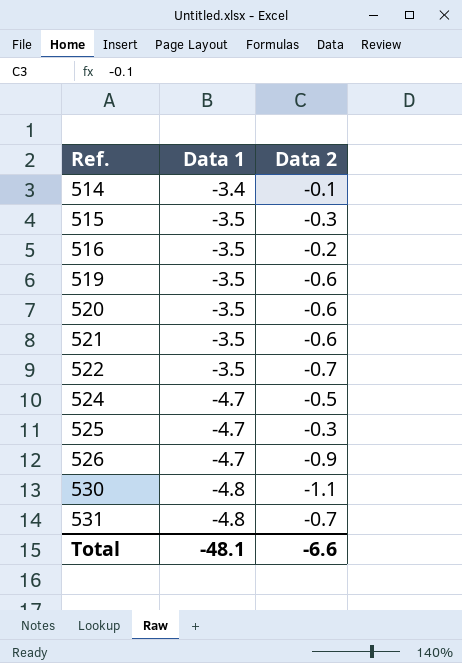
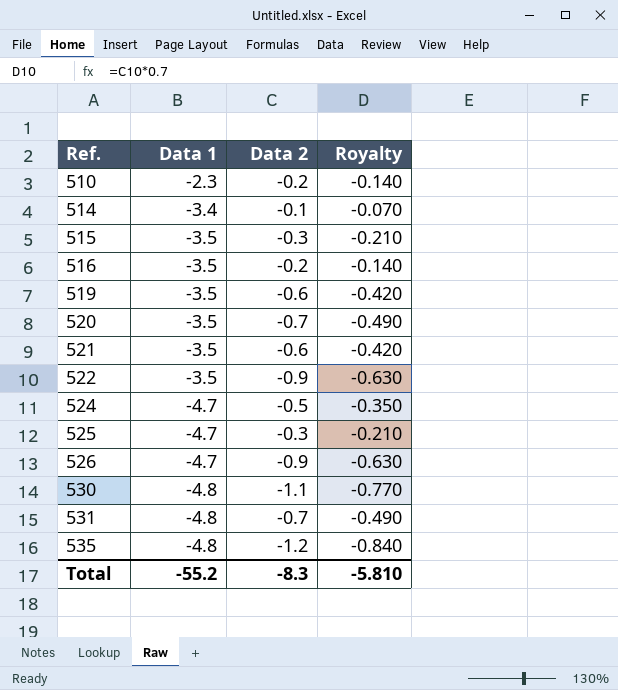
column Royalty | formula: none -> [Data 2] * 0.7
row 510: none -> -2.3 | -0.2 | -0.140
520 | Data 2: -0.6 -> -0.7
522 | Data 2: -0.7 -> -0.9
row 535: none -> -4.8 | -1.2 | -0.840
Total | Data 1: -48.1 -> -55.2
Total | Data 2: -6.6 -> -8.3

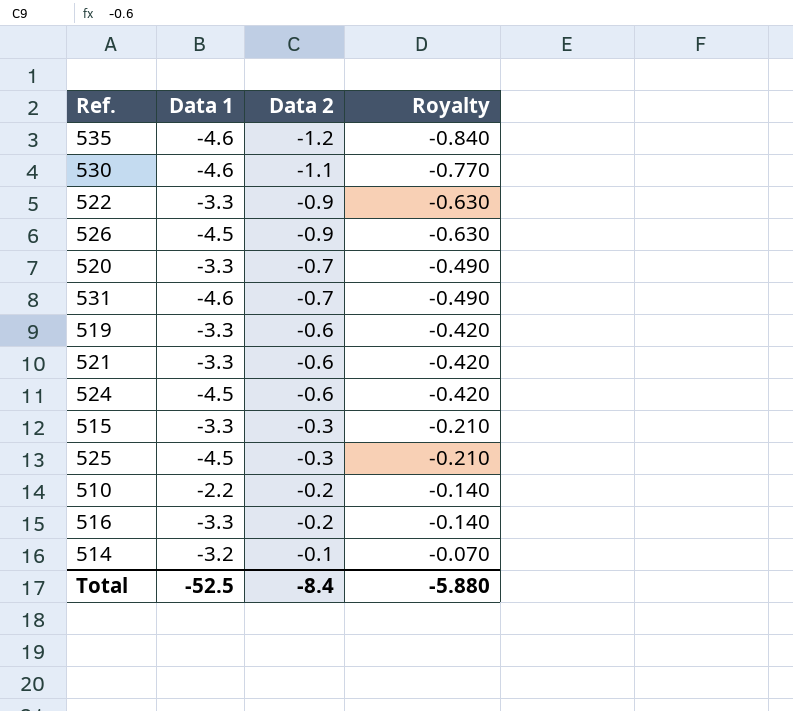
row order: Ref. ascending -> Data 2 ascending
535 | Data 1: -4.8 -> -4.6
530 | Data 1: -4.8 -> -4.6
522 | Data 1: -3.5 -> -3.3
526 | Data 1: -4.7 -> -4.5
520 | Data 1: -3.5 -> -3.3
531 | Data 1: -4.8 -> -4.6
519 | Data 1: -3.5 -> -3.3
521 | Data 1: -3.5 -> -3.3
524 | Data 1: -4.7 -> -4.5
524 | Data 2: -0.5 -> -0.6
524 | Royalty: -0.350 -> -0.420
515 | Data 1: -3.5 -> -3.3
525 | Data 1: -4.7 -> -4.5
510 | Data 1: -2.3 -> -2.2
516 | Data 1: -3.5 -> -3.3
514 | Data 1: -3.4 -> -3.2
Total | Data 1: -55.2 -> -52.5
Total | Data 2: -8.3 -> -8.4
Total | Royalty: -5.810 -> -5.880

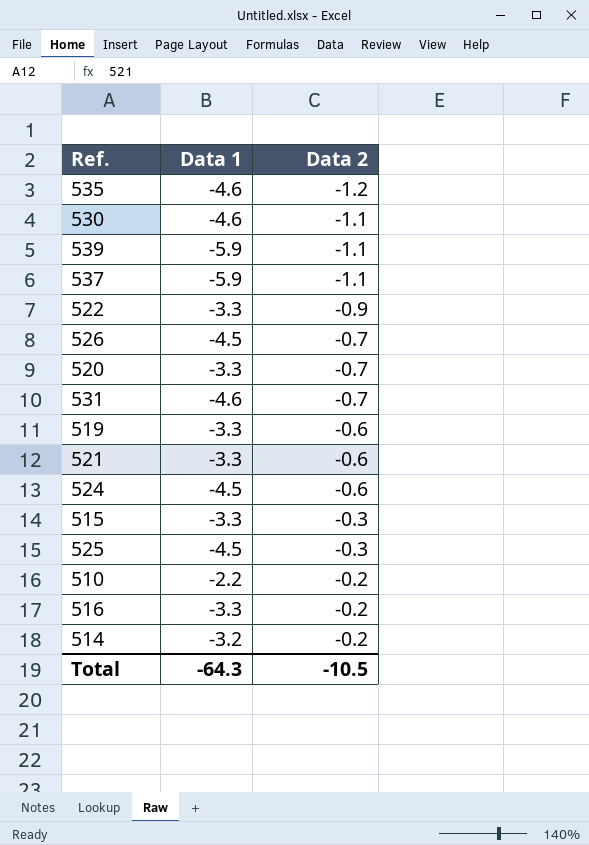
column Royalty | formula: [Data 2] * 0.7 -> none
row 539: none -> -5.9 | -1.1
row 537: none -> -5.9 | -1.1
526 | Data 2: -0.9 -> -0.7
514 | Data 2: -0.1 -> -0.2
Total | Data 1: -52.5 -> -64.3
Total | Data 2: -8.4 -> -10.5

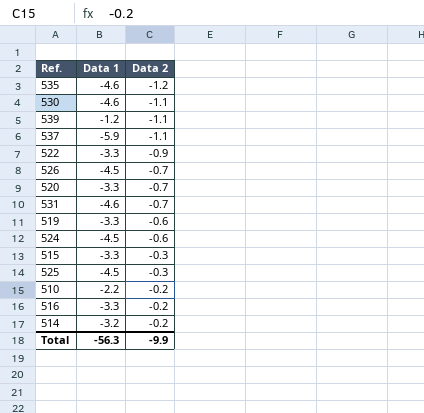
row 521: -3.3 | -0.6 -> none
539 | Data 1: -5.9 -> -1.2
Total | Data 1: -64.3 -> -56.3
Total | Data 2: -10.5 -> -9.9

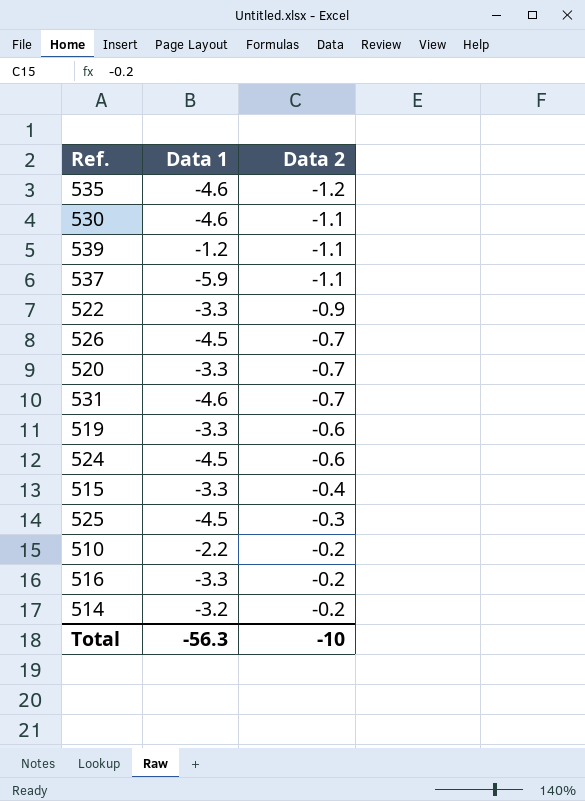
515 | Data 2: -0.3 -> -0.4
Total | Data 2: -9.9 -> -10

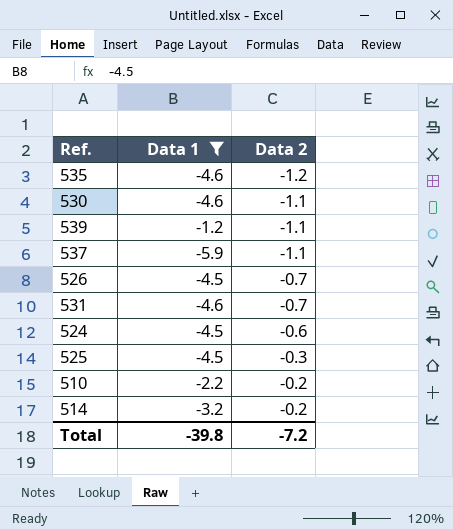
filter: none -> Data 1 != -3.3
Total | Data 1: -56.3 -> -39.8
Total | Data 2: -10 -> -7.2

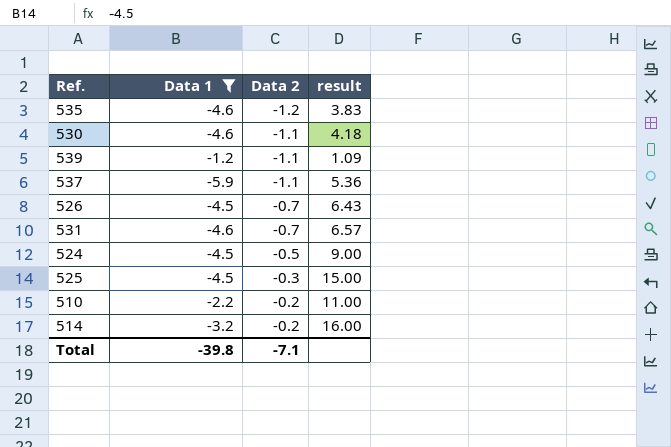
column result | formula: none -> [Data 1] / [Data 2]
524 | Data 2: -0.6 -> -0.5
Total | Data 2: -7.2 -> -7.1

